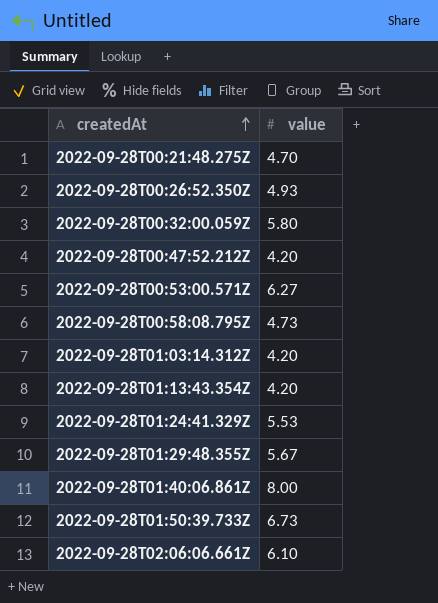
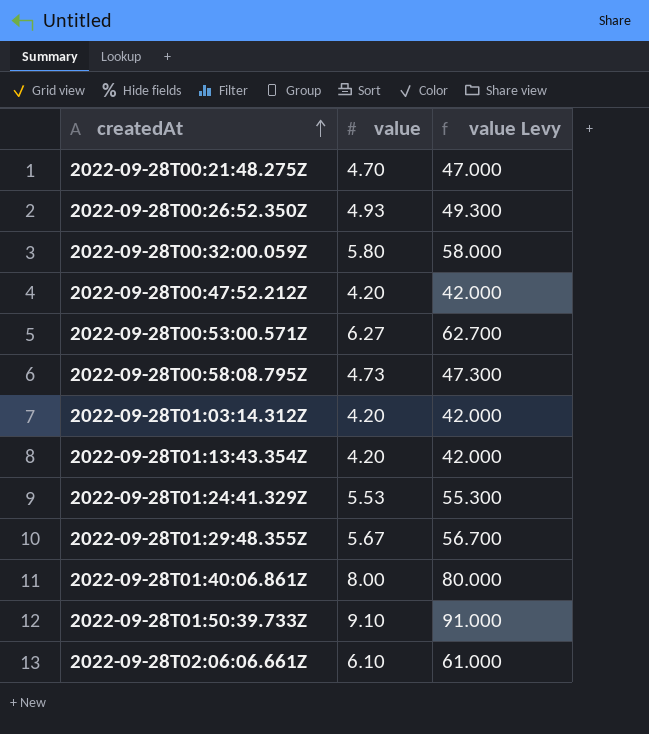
column value Levy | formula: none -> [value] * 10
2022-09-28T01:50:39.733Z | value: 6.73 -> 9.10

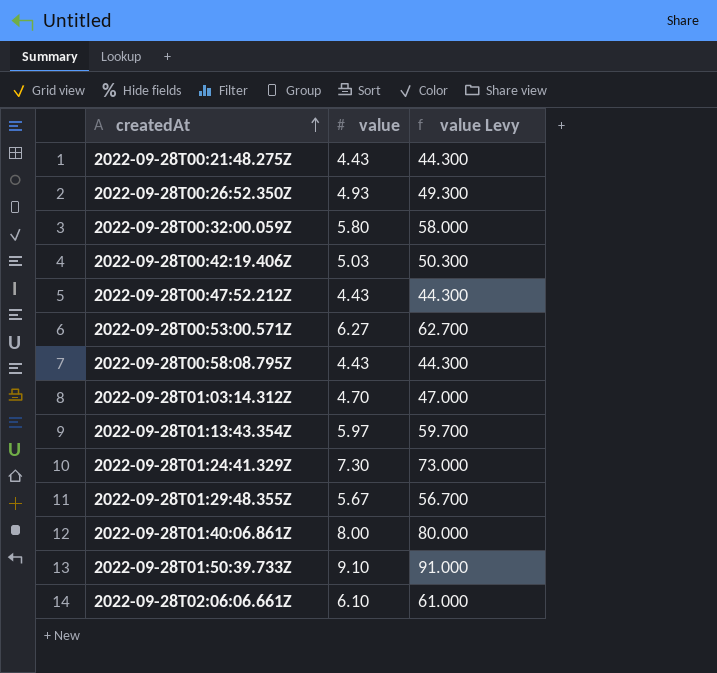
2022-09-28T00:21:48.275Z | value: 4.70 -> 4.43
2022-09-28T00:21:48.275Z | value Levy: 47.000 -> 44.300
row 2022-09-28T00:42:19.406Z: none -> 5.03 | 50.300
2022-09-28T00:47:52.212Z | value: 4.20 -> 4.43
2022-09-28T00:47:52.212Z | value Levy: 42.000 -> 44.300
2022-09-28T00:58:08.795Z | value: 4.73 -> 4.43
2022-09-28T00:58:08.795Z | value Levy: 47.300 -> 44.300
2022-09-28T01:03:14.312Z | value: 4.20 -> 4.70
2022-09-28T01:03:14.312Z | value Levy: 42.000 -> 47.000
2022-09-28T01:13:43.354Z | value: 4.20 -> 5.97
2022-09-28T01:13:43.354Z | value Levy: 42.000 -> 59.700
2022-09-28T01:24:41.329Z | value: 5.53 -> 7.30
2022-09-28T01:24:41.329Z | value Levy: 55.300 -> 73.000

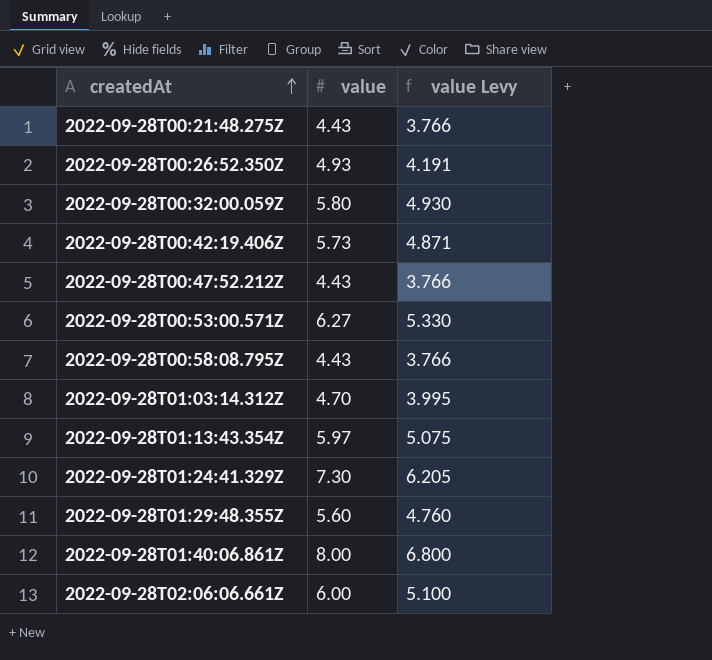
column value Levy | formula: [value] * 10 -> [value] * 0.85
row 2022-09-28T01:50:39.733Z: 9.10 | 91.000 -> none
2022-09-28T00:42:19.406Z | value: 5.03 -> 5.73
2022-09-28T01:29:48.355Z | value: 5.67 -> 5.60
2022-09-28T02:06:06.661Z | value: 6.10 -> 6.00

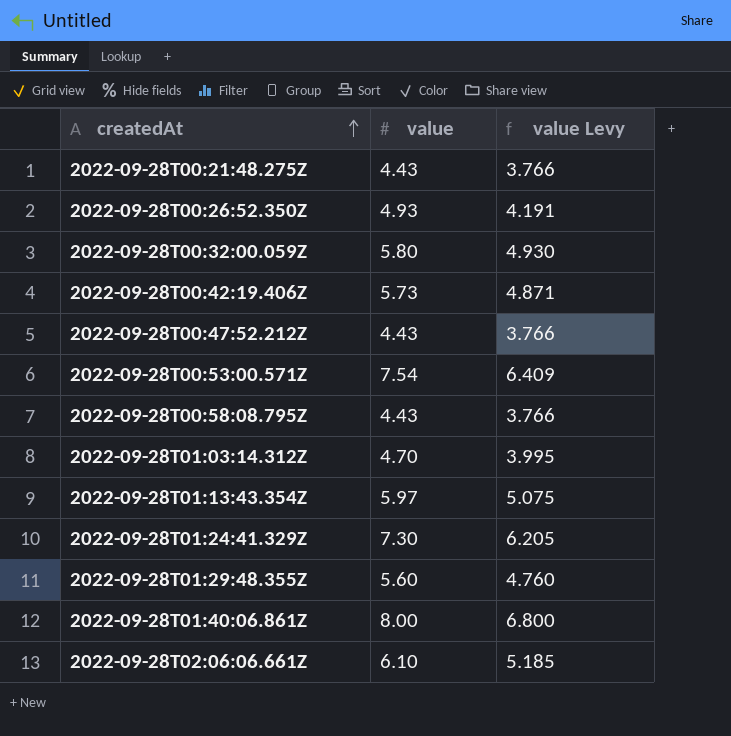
2022-09-28T00:53:00.571Z | value: 6.27 -> 7.54
2022-09-28T00:53:00.571Z | value Levy: 5.330 -> 6.409
2022-09-28T02:06:06.661Z | value: 6.00 -> 6.10
2022-09-28T02:06:06.661Z | value Levy: 5.100 -> 5.185

